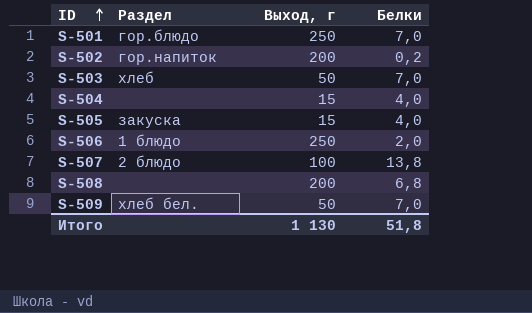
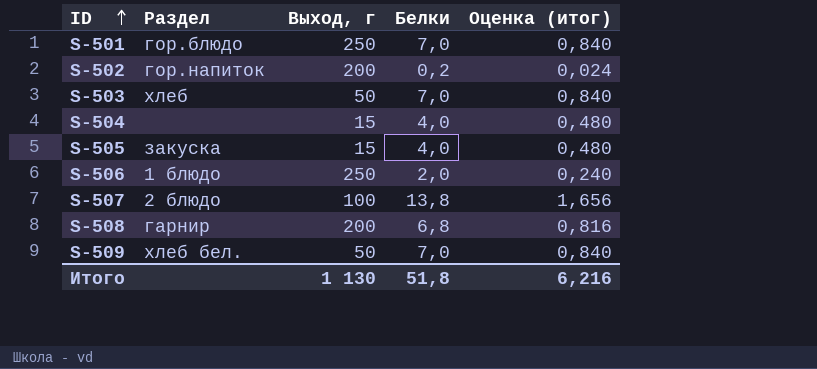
column Оценка (итог) | formula: none -> [Белки] * 0,12
S-508 | Раздел: none -> гарнир

